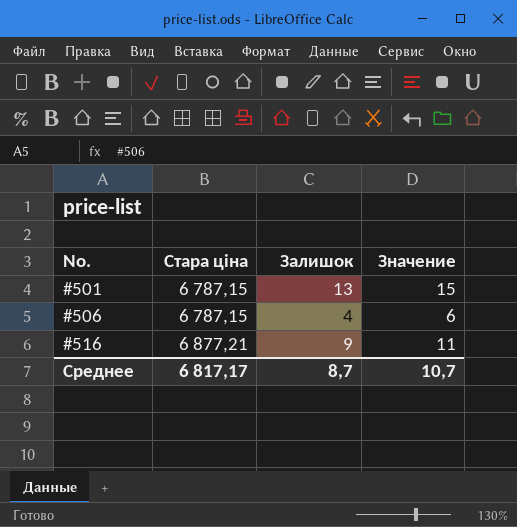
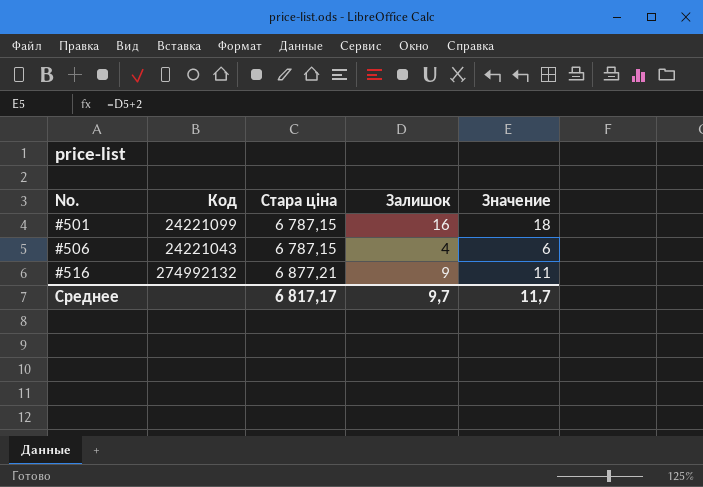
column Код | position: none -> 2
#501 | Залишок: 13 -> 16
#501 | Значение: 15 -> 18
Среднее | Залишок: 8,7 -> 9,7
Среднее | Значение: 10,7 -> 11,7

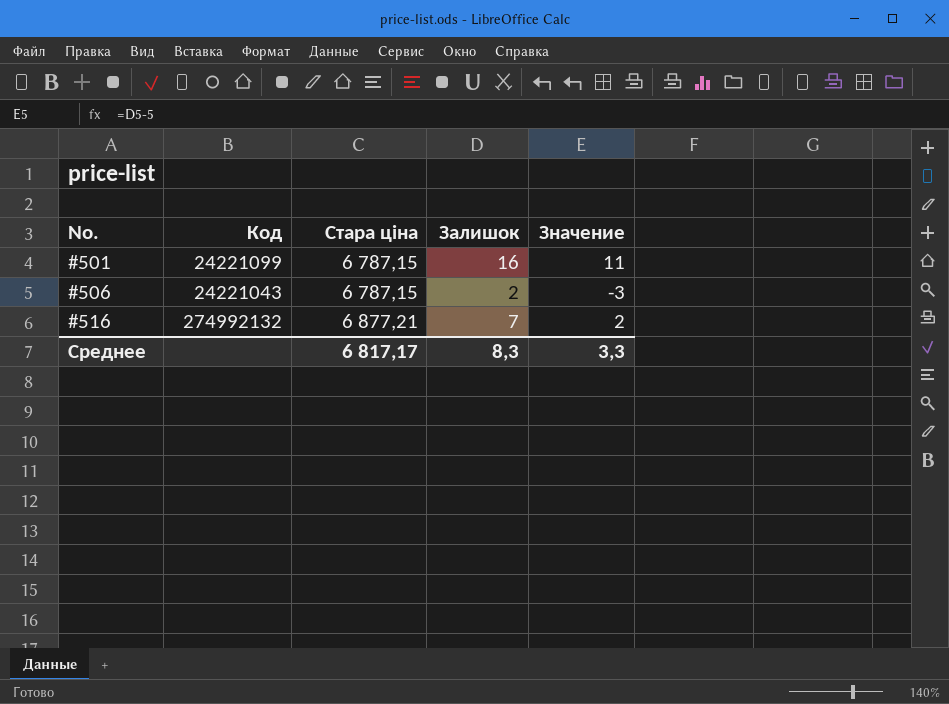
column Значение | formula: [Залишок] + 2 -> [Залишок] - 5
#506 | Залишок: 4 -> 2
#516 | Залишок: 9 -> 7
Среднее | Залишок: 9,7 -> 8,3
Среднее | Значение: 11,7 -> 3,3

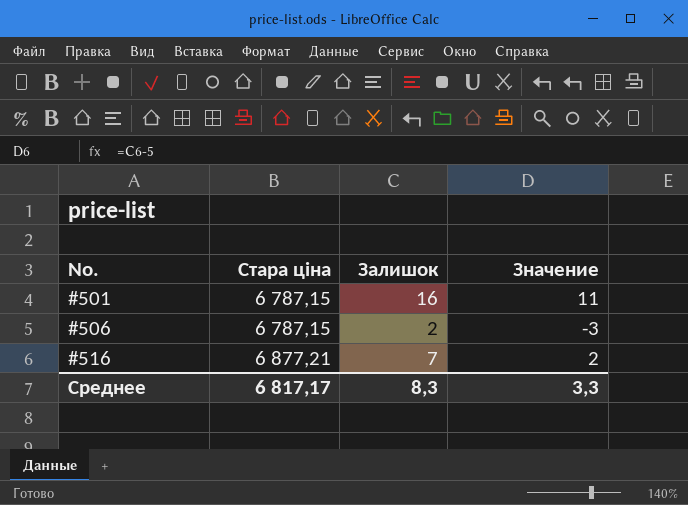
column Код | position: 2 -> none

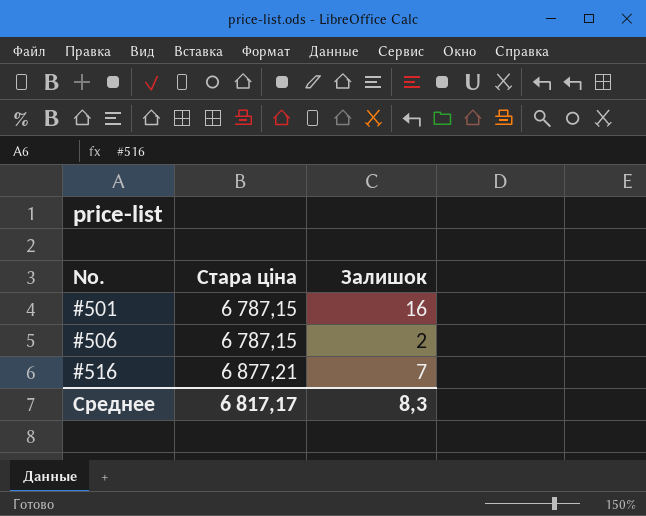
column Значение | formula: [Залишок] - 5 -> none

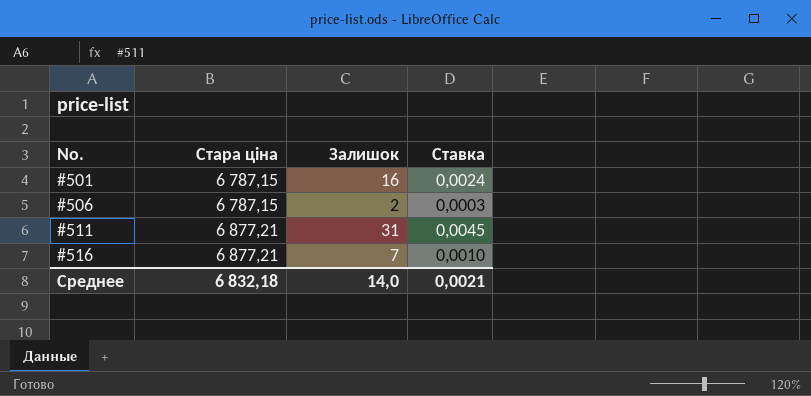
column Ставка | formula: none -> [Залишок] / [Стара ціна]
row #511: none -> 6 877,21 | 31 | 0,0045
Среднее | Стара ціна: 6 817,17 -> 6 832,18
Среднее | Залишок: 8,3 -> 14,0

